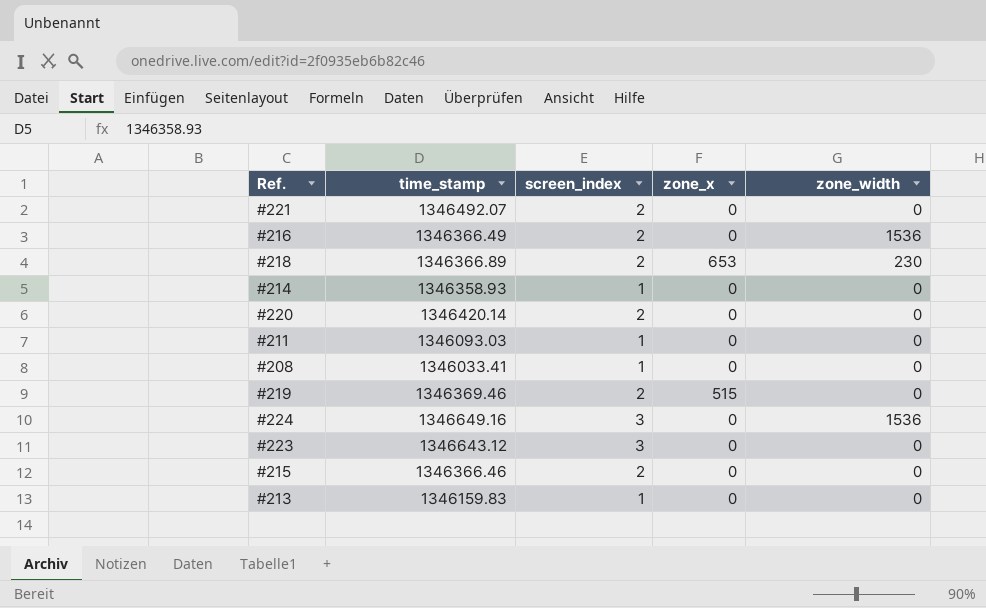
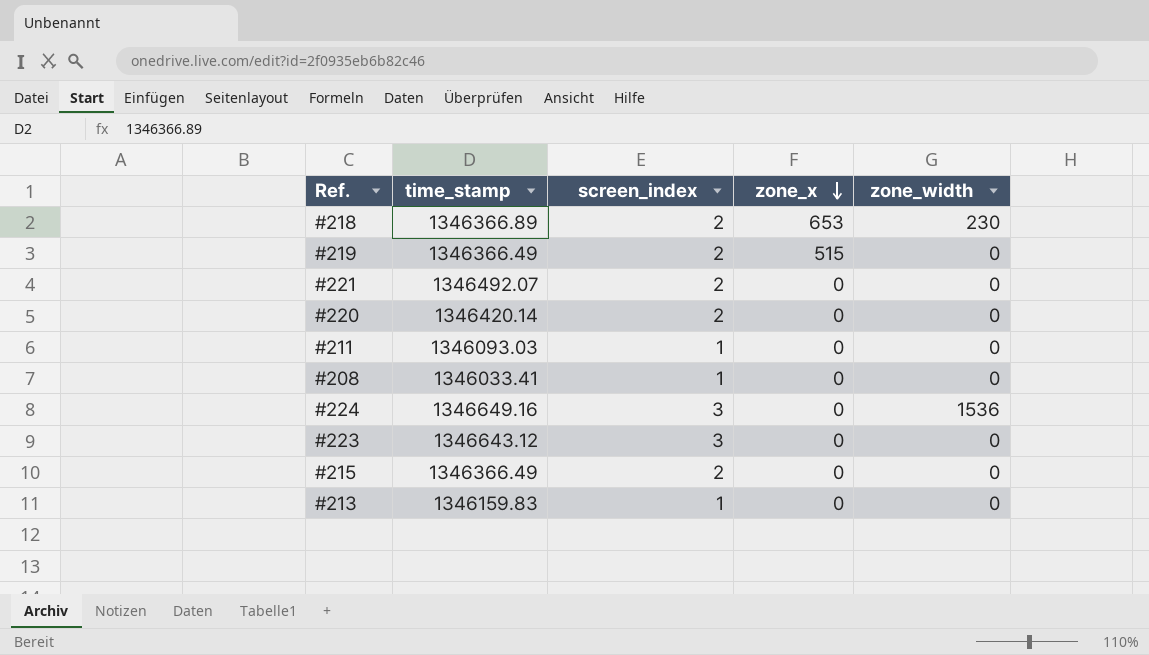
row order: none -> zone_x descending
row #216: 1346366.49 | 2 | 0 | 1536 -> none
row #214: 1346358.93 | 1 | 0 | 0 -> none
#219 | time_stamp: 1346369.46 -> 1346366.49
#215 | time_stamp: 1346366.46 -> 1346366.49

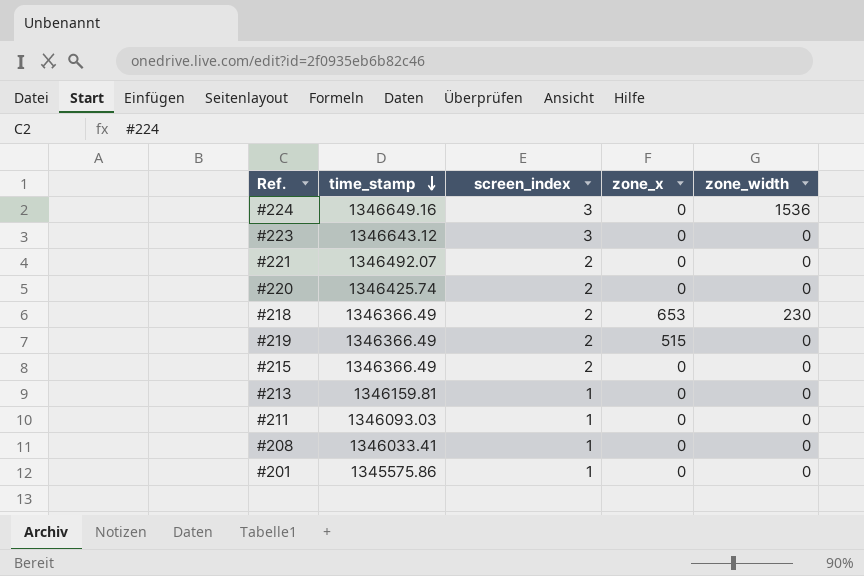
row order: zone_x descending -> time_stamp descending
#220 | time_stamp: 1346420.14 -> 1346425.74
#218 | time_stamp: 1346366.89 -> 1346366.49
#213 | time_stamp: 1346159.83 -> 1346159.81
row #201: none -> 1345575.86 | 1 | 0 | 0

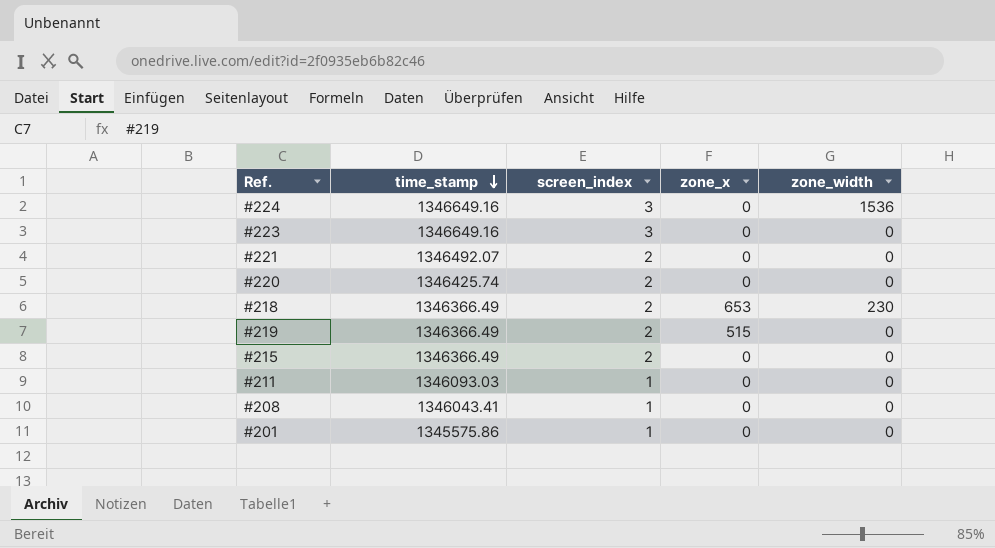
row #213: 1346159.81 | 1 | 0 | 0 -> none
#223 | time_stamp: 1346643.12 -> 1346649.16
#208 | time_stamp: 1346033.41 -> 1346043.41

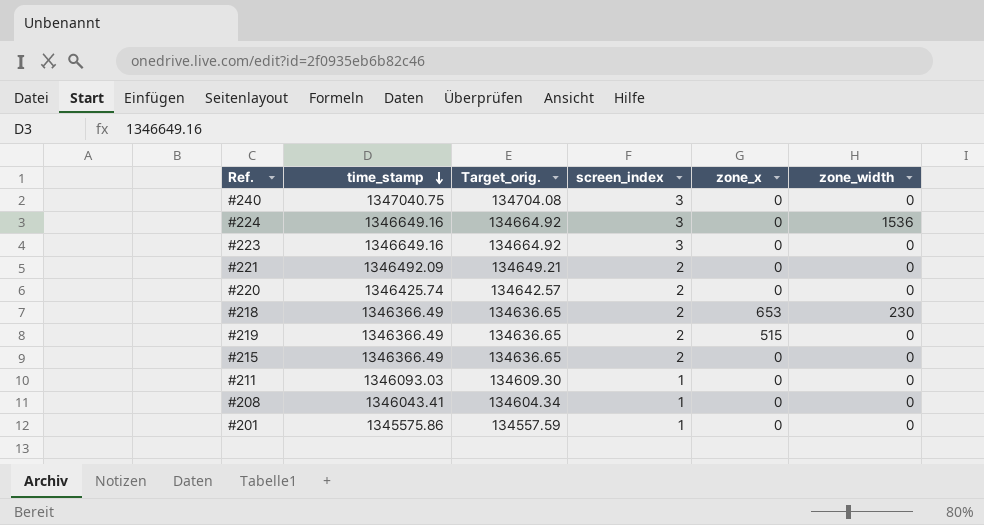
column Target_orig. | formula: none -> [time_stamp] * 0.1
row #240: none -> 1347040.75 | 134704.08 | 3 | 0 | 0
#221 | time_stamp: 1346492.07 -> 1346492.09

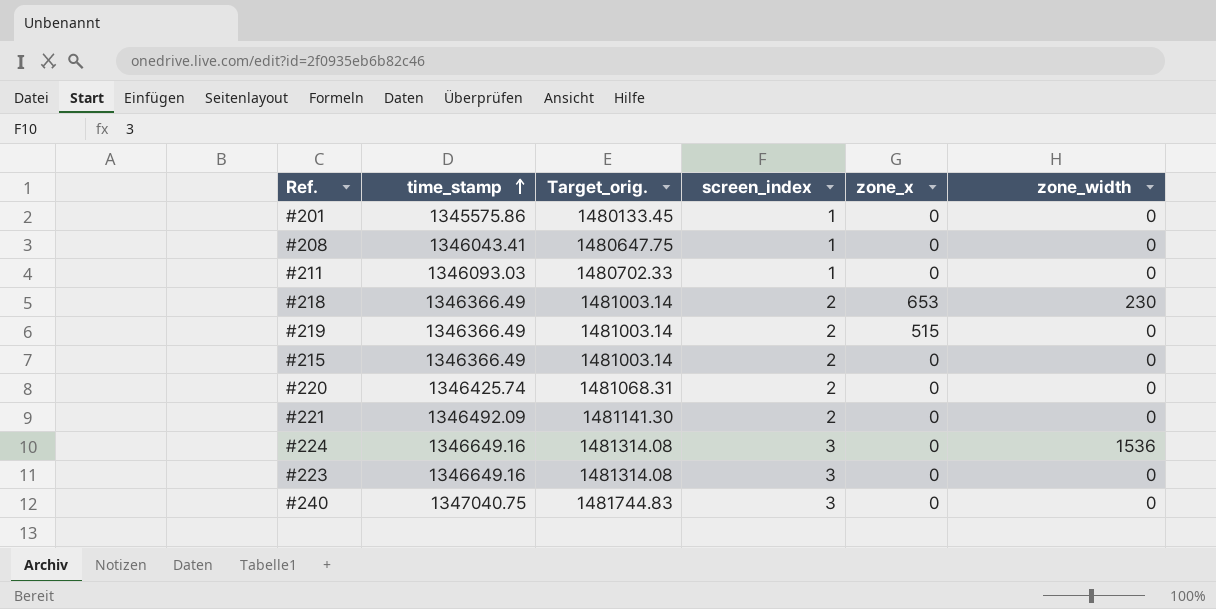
row order: time_stamp descending -> time_stamp ascending
column Target_orig. | formula: [time_stamp] * 0.1 -> [time_stamp] * 1.1

